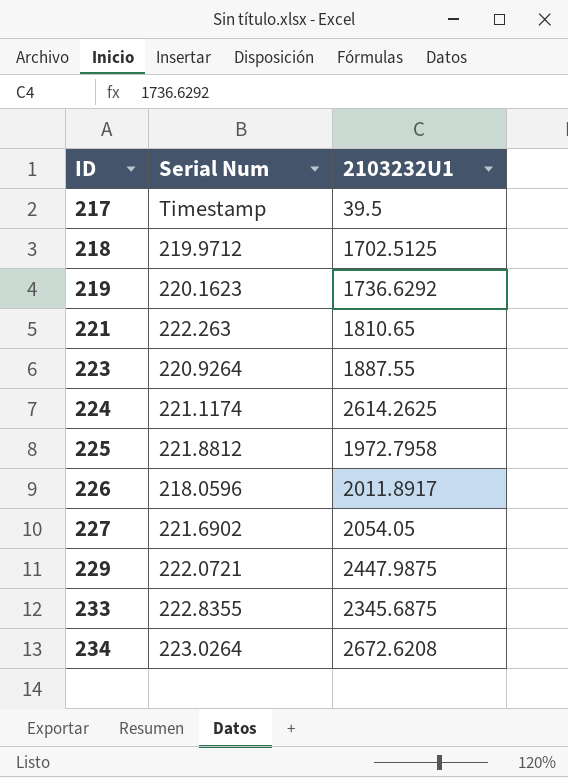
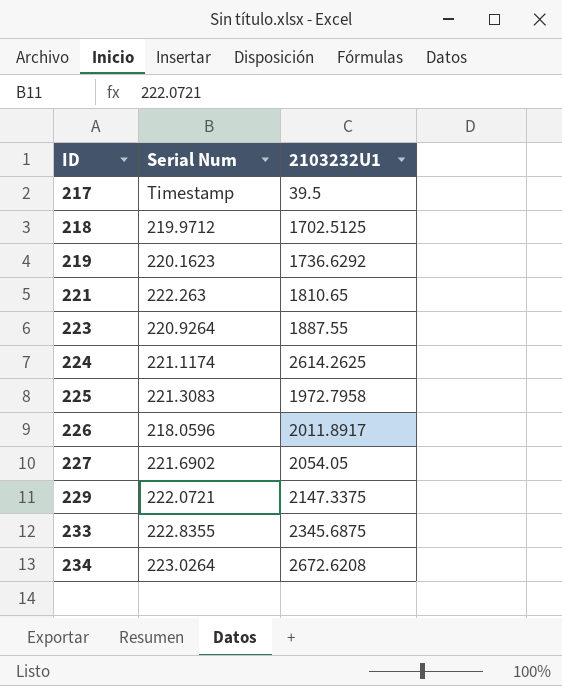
225 | Serial Num: 221.8812 -> 221.3083
229 | 2103232U1: 2447.9875 -> 2147.3375

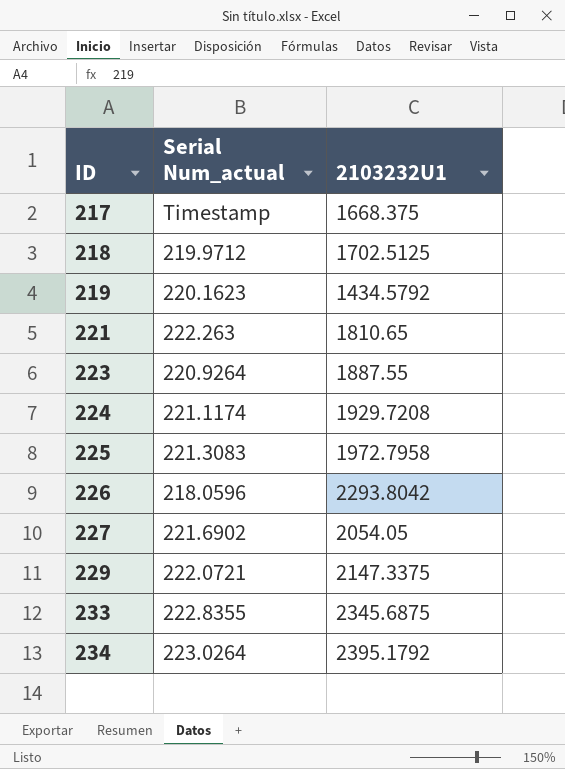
column name: Serial Num -> Serial Num_actual
217 | 2103232U1: 39.5 -> 1668.375
219 | 2103232U1: 1736.6292 -> 1434.5792
224 | 2103232U1: 2614.2625 -> 1929.7208
226 | 2103232U1: 2011.8917 -> 2293.8042
234 | 2103232U1: 2672.6208 -> 2395.1792

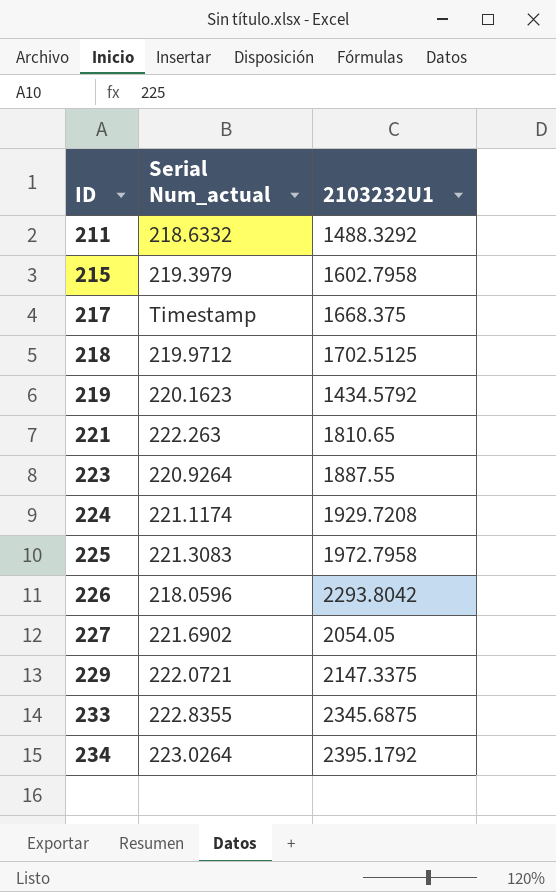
row 211: none -> 218.6332 | 1488.3292
row 215: none -> 219.3979 | 1602.7958

